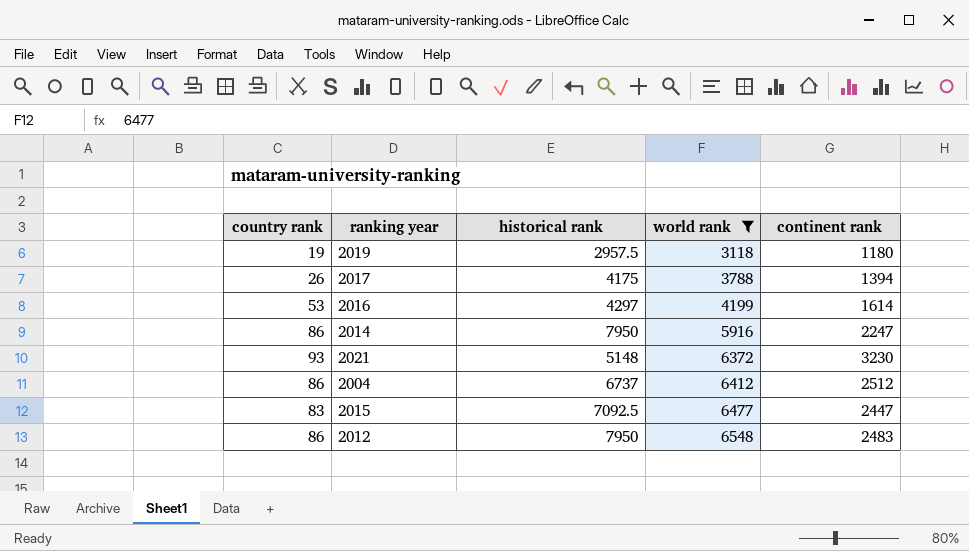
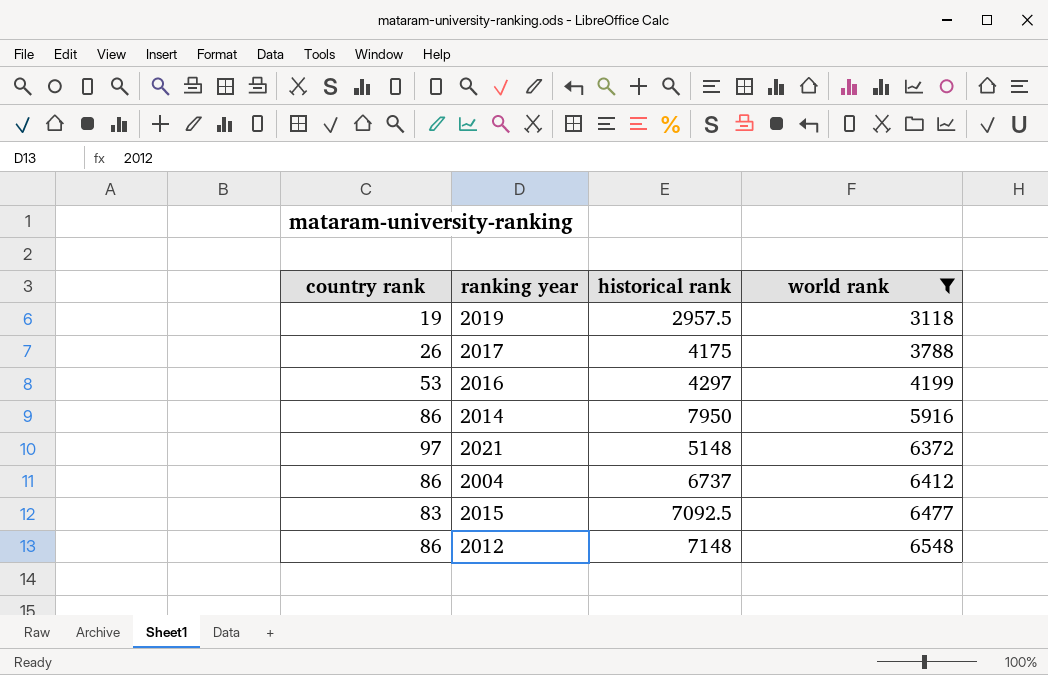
column continent rank | position: 5 -> none
2021 | country rank: 93 -> 97
2012 | historical rank: 7950 -> 7148

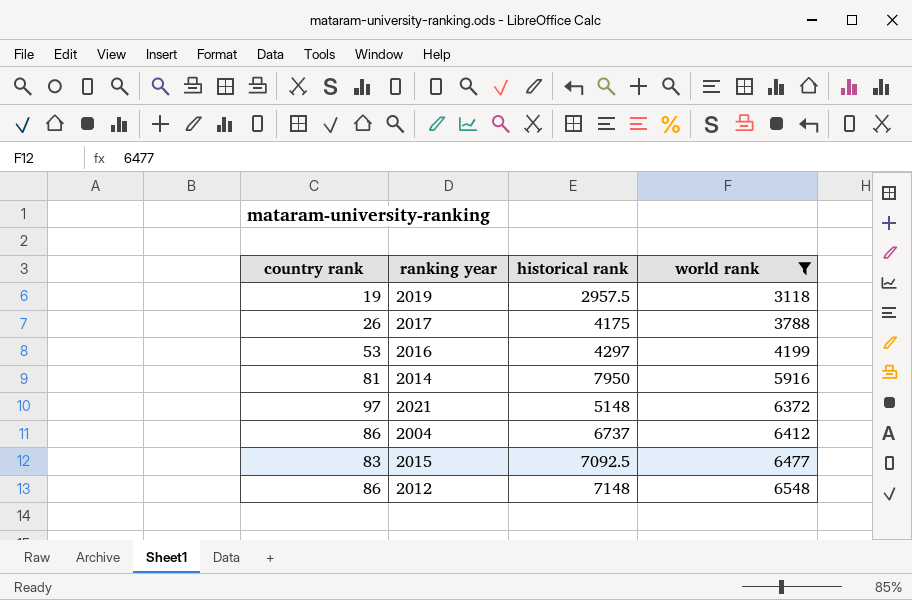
2014 | country rank: 86 -> 81

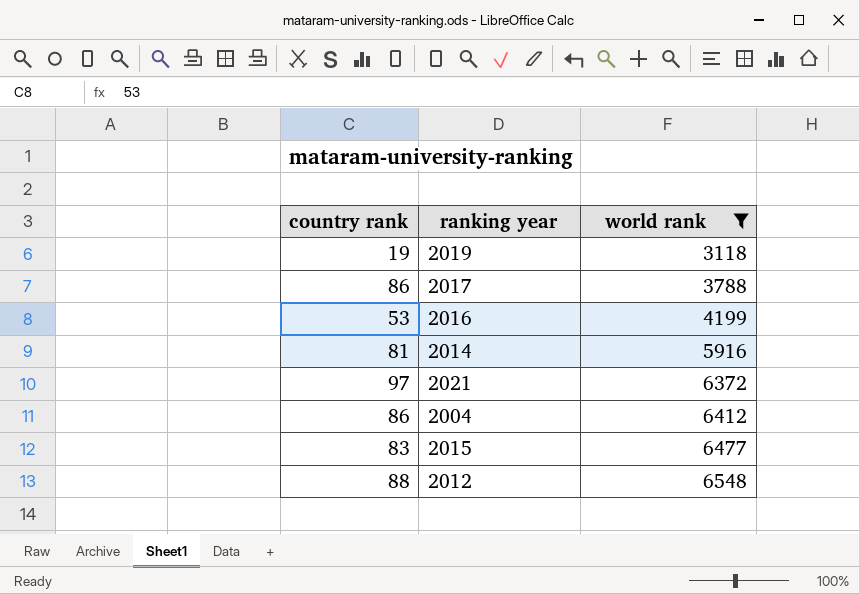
column historical rank | position: 3 -> none
2017 | country rank: 26 -> 86
2012 | country rank: 86 -> 88

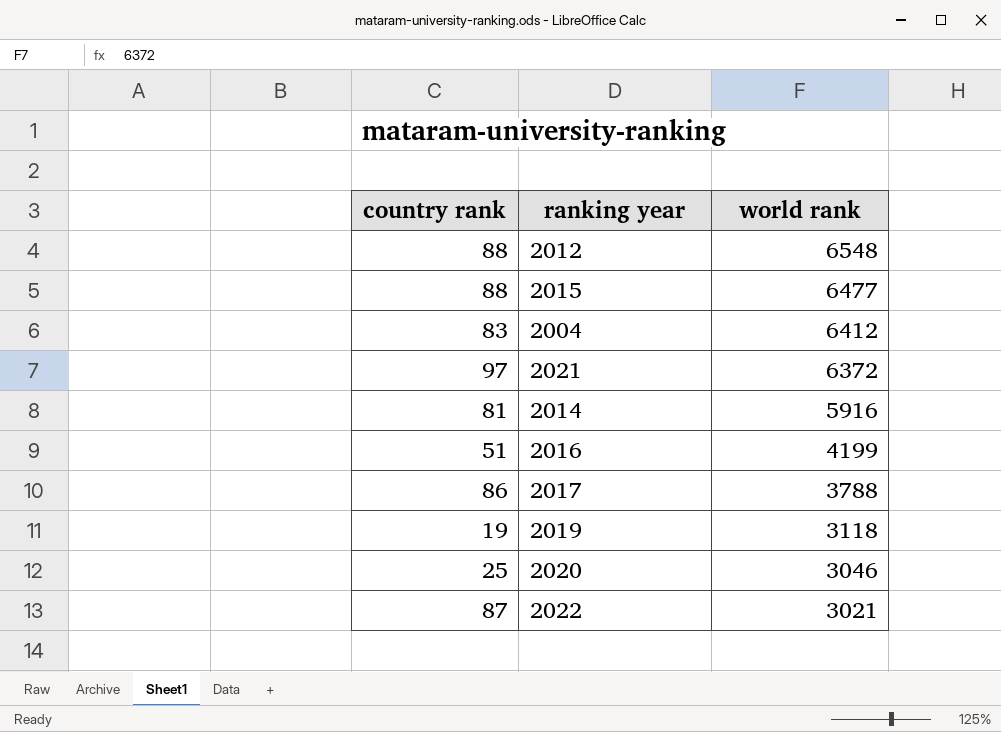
filter: world rank >= 3118 -> none
row order: world rank ascending -> world rank descending
2015 | country rank: 83 -> 88
2004 | country rank: 86 -> 83
2016 | country rank: 53 -> 51

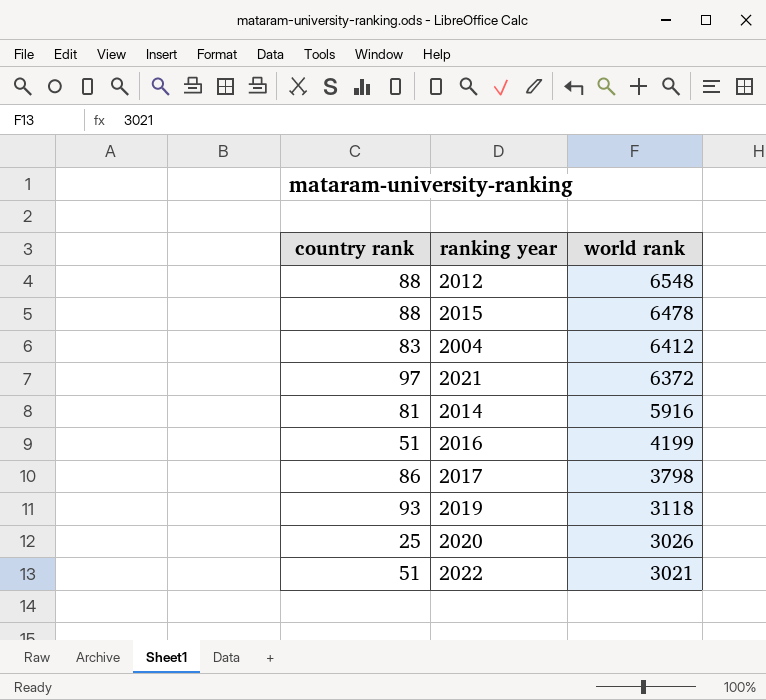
2015 | world rank: 6477 -> 6478
2017 | world rank: 3788 -> 3798
2019 | country rank: 19 -> 93
2020 | world rank: 3046 -> 3026
2022 | country rank: 87 -> 51

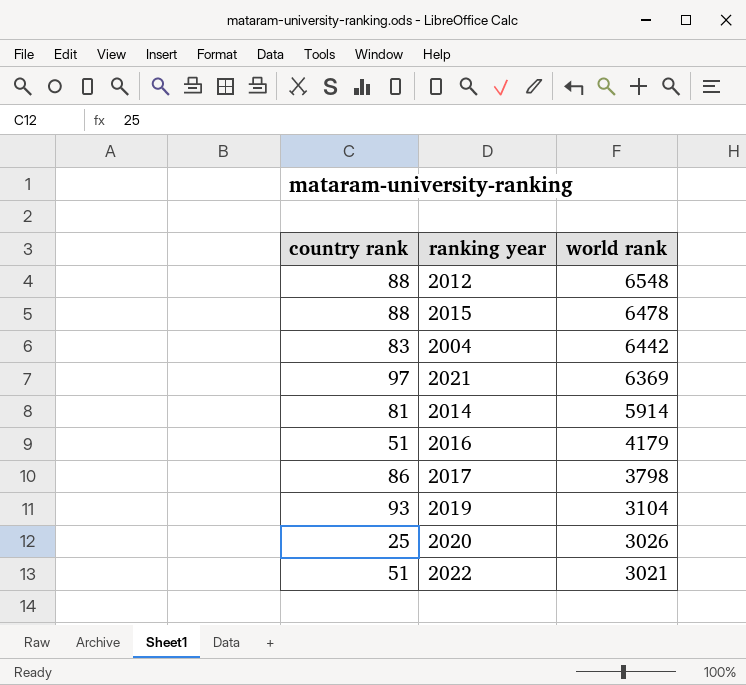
2004 | world rank: 6412 -> 6442
2021 | world rank: 6372 -> 6369
2014 | world rank: 5916 -> 5914
2016 | world rank: 4199 -> 4179
2019 | world rank: 3118 -> 3104

